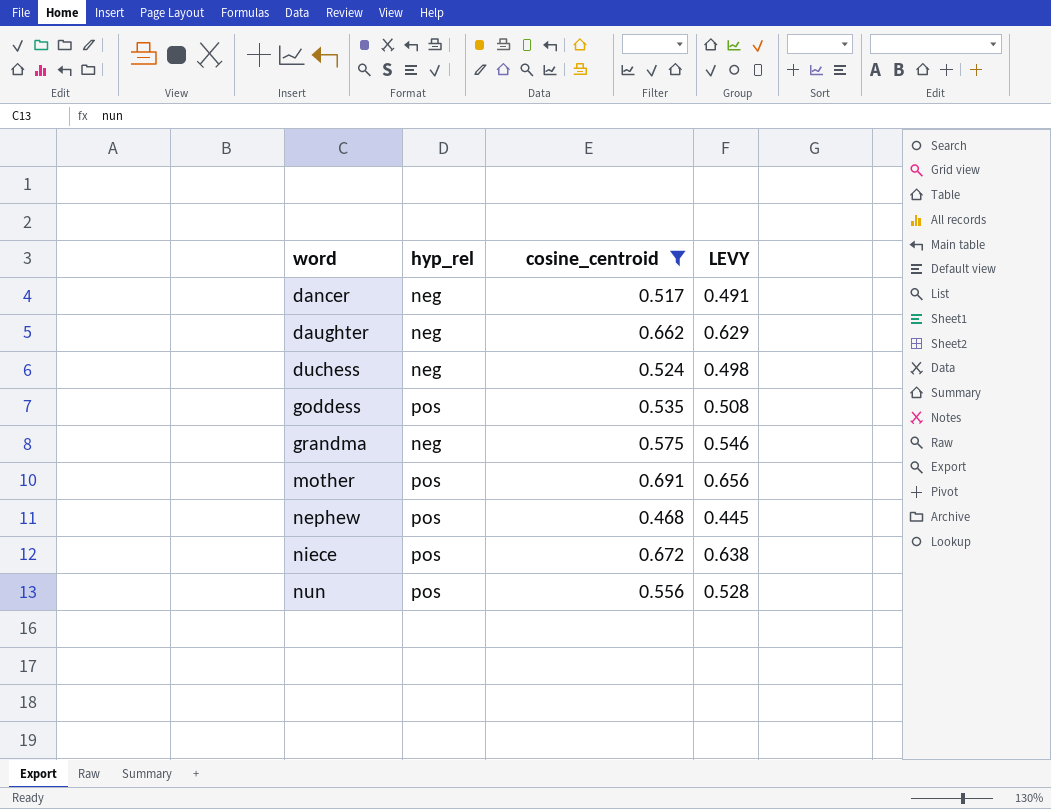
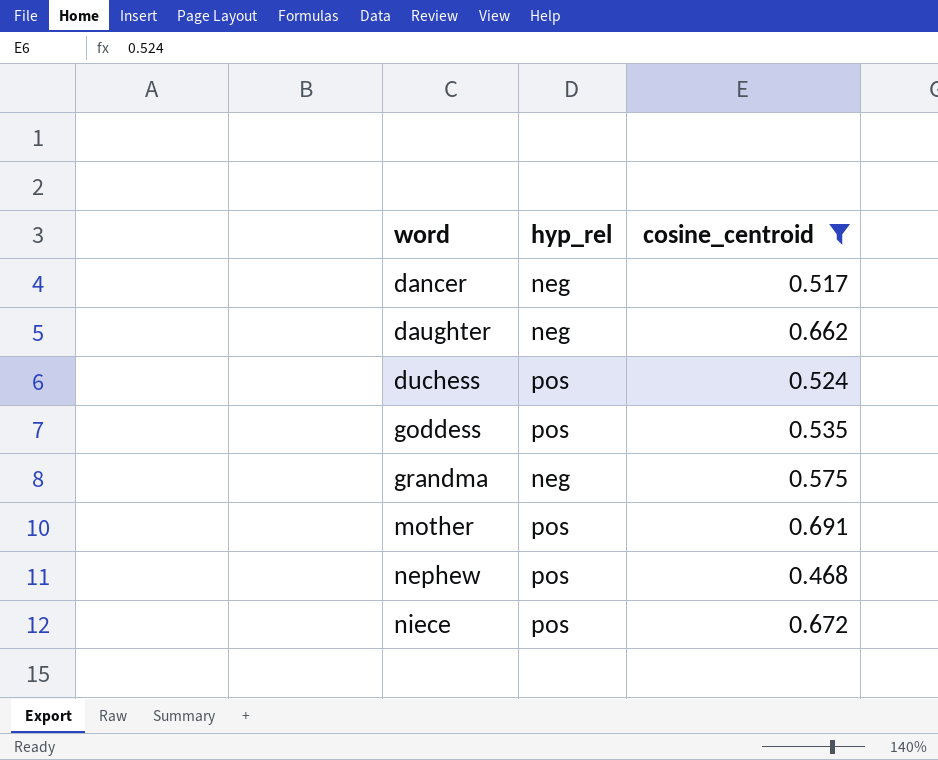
column LEVY | formula: [cosine_centroid] * 0.95 -> none
row nun: pos | 0.556 | 0.528 -> none
duchess | hyp_rel: neg -> pos

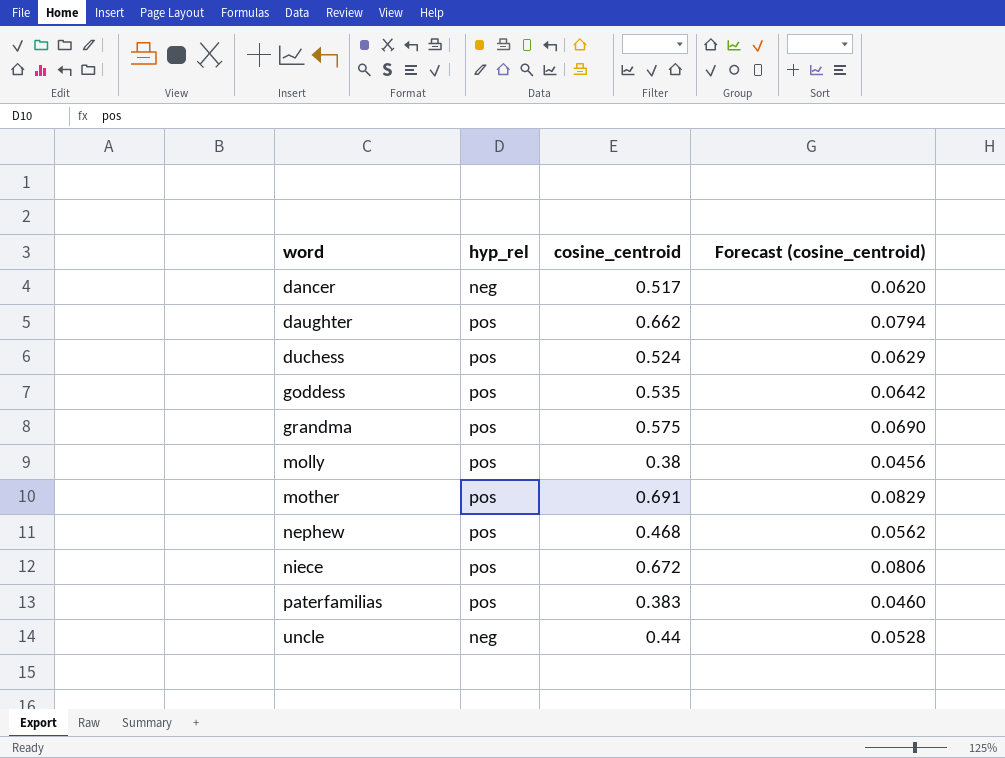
filter: cosine_centroid >= 0.468 -> none
column Forecast (cosine_centroid) | formula: none -> [cosine_centroid] * 0.12
daughter | hyp_rel: neg -> pos
grandma | hyp_rel: neg -> pos

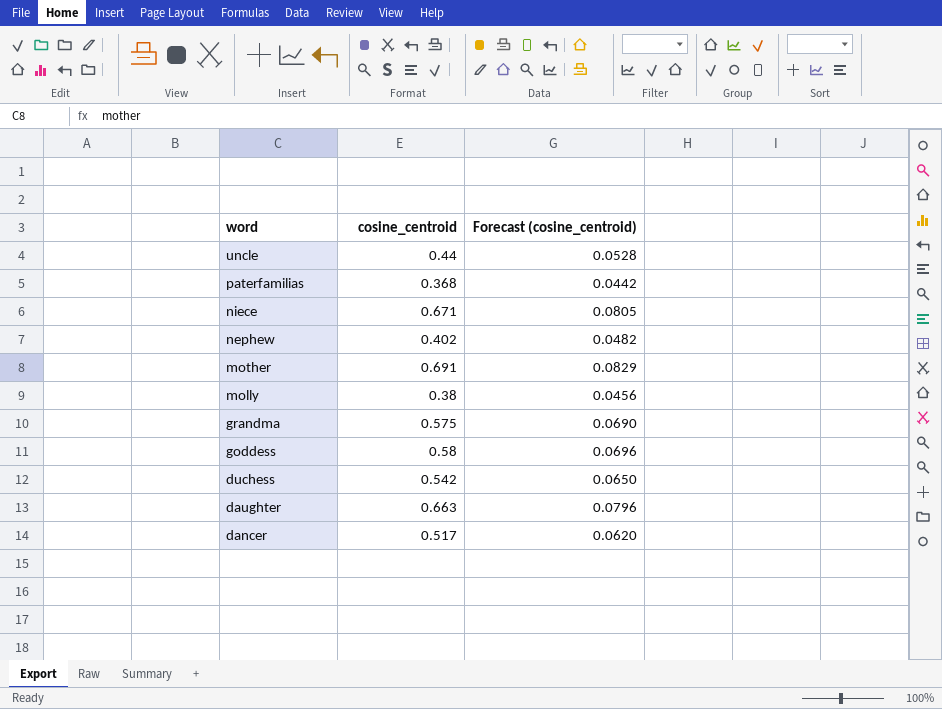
row order: word ascending -> word descending
column hyp_rel | position: 2 -> none
paterfamilias | cosine_centroid: 0.383 -> 0.368
paterfamilias | Forecast (cosine_centroid): 0.0460 -> 0.0442
niece | cosine_centroid: 0.672 -> 0.671
niece | Forecast (cosine_centroid): 0.0806 -> 0.0805
nephew | cosine_centroid: 0.468 -> 0.402
nephew | Forecast (cosine_centroid): 0.0562 -> 0.0482
goddess | cosine_centroid: 0.535 -> 0.58
goddess | Forecast (cosine_centroid): 0.0642 -> 0.0696
duchess | cosine_centroid: 0.524 -> 0.542
duchess | Forecast (cosine_centroid): 0.0629 -> 0.0650
daughter | cosine_centroid: 0.662 -> 0.663
daughter | Forecast (cosine_centroid): 0.0794 -> 0.0796

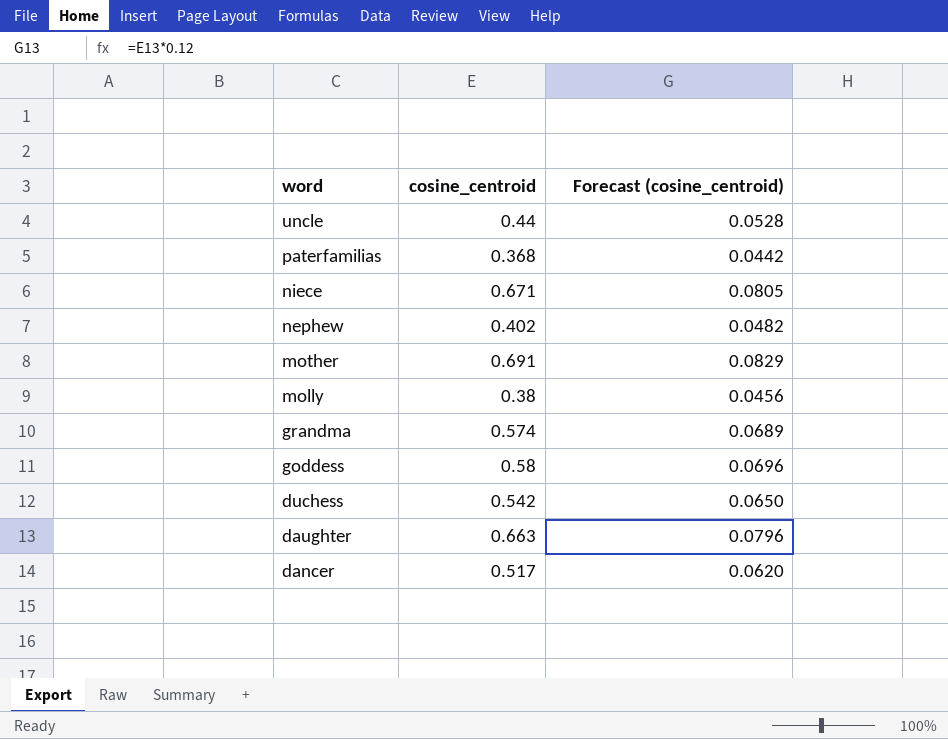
grandma | cosine_centroid: 0.575 -> 0.574
grandma | Forecast (cosine_centroid): 0.0690 -> 0.0689

